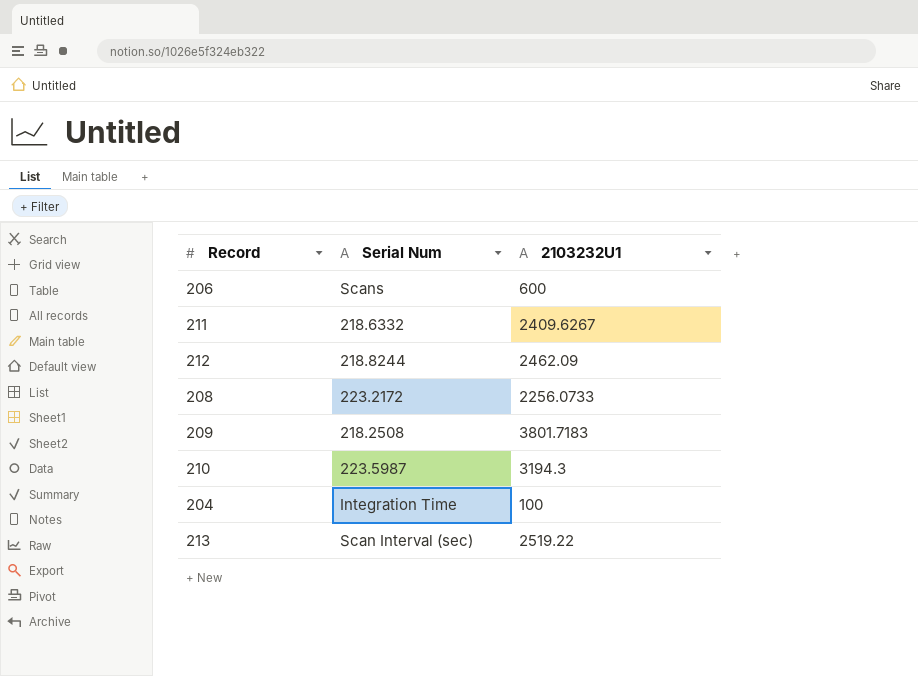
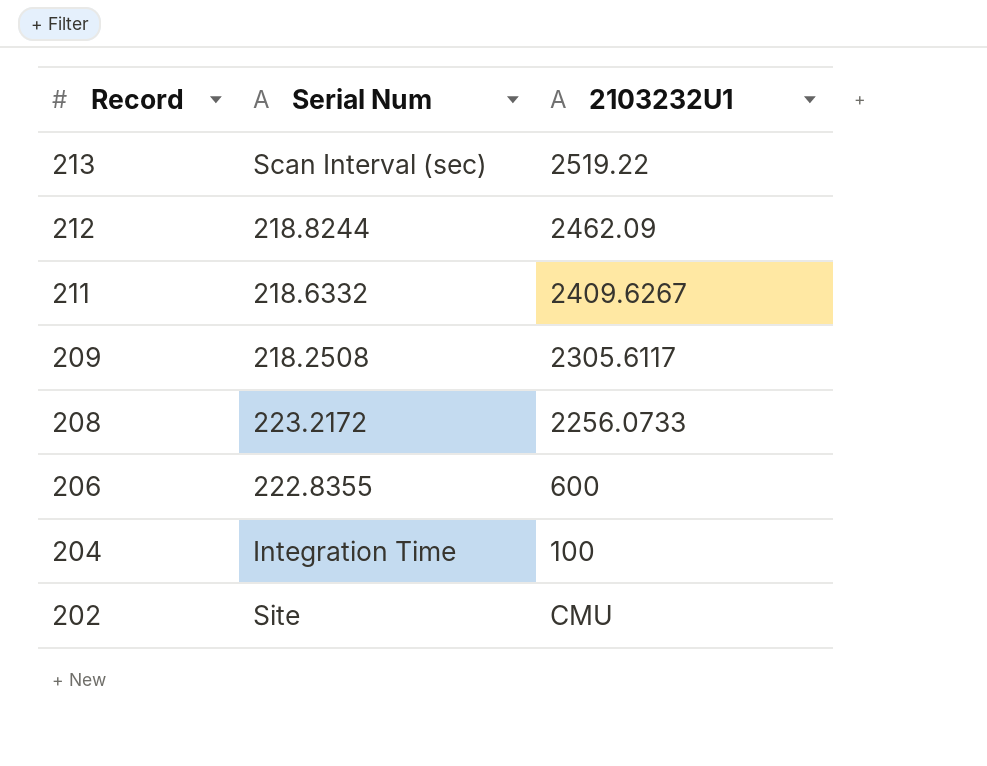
row order: none -> Record descending
row 210: 223.5987 | 3194.3 -> none
209 | 2103232U1: 3801.7183 -> 2305.6117
206 | Serial Num: Scans -> 222.8355
row 202: none -> Site | CMU

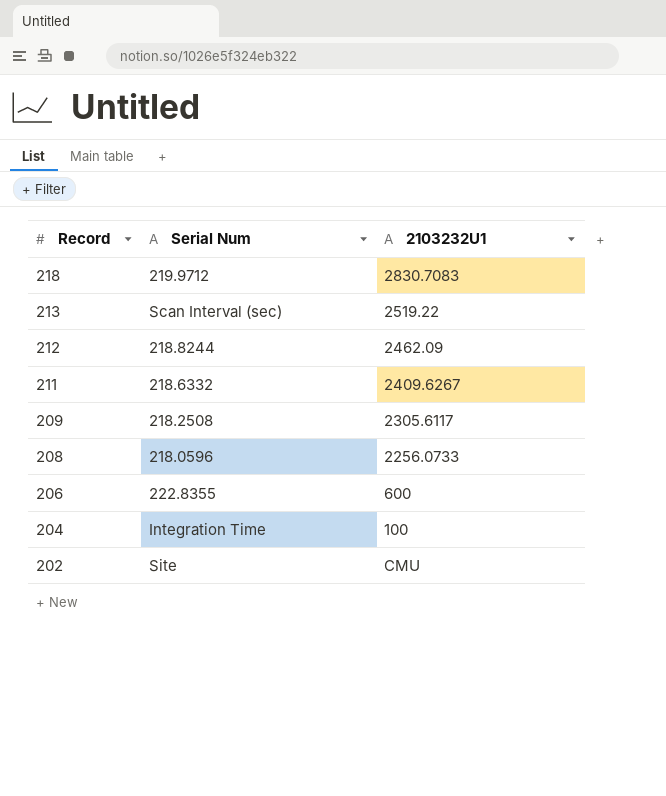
row 218: none -> 219.9712 | 2830.7083
208 | Serial Num: 223.2172 -> 218.0596

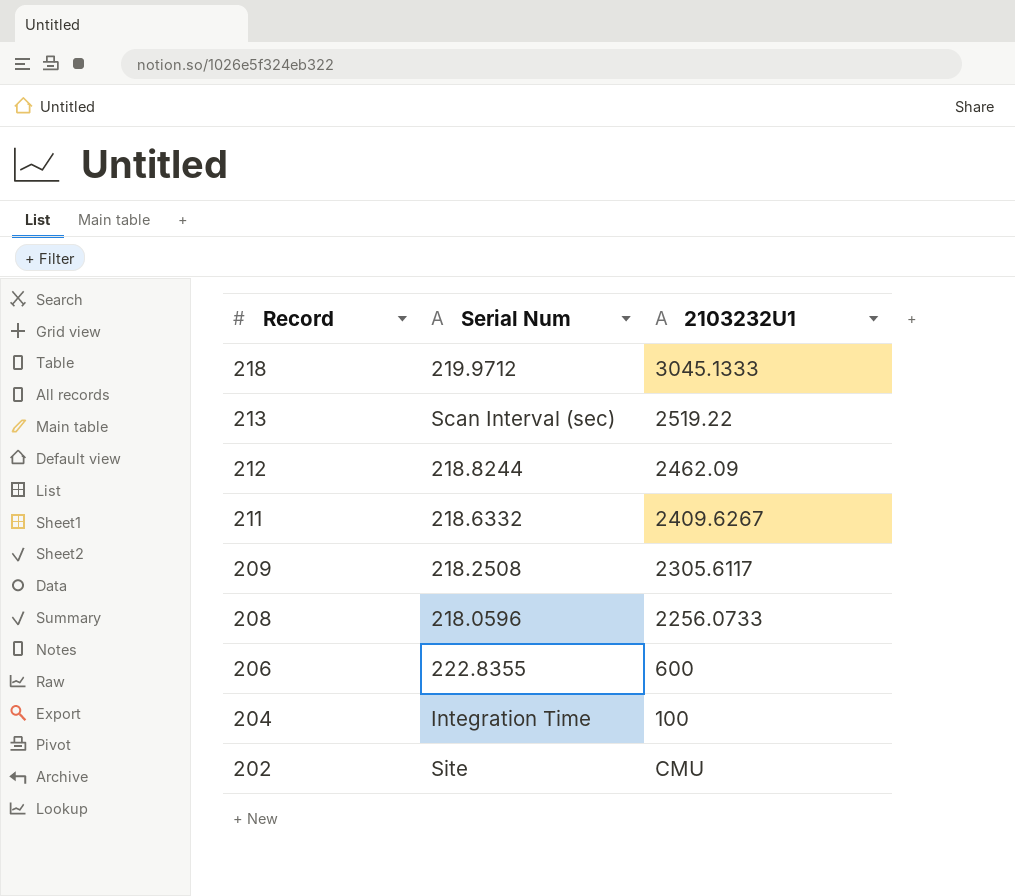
218 | 2103232U1: 2830.7083 -> 3045.1333

